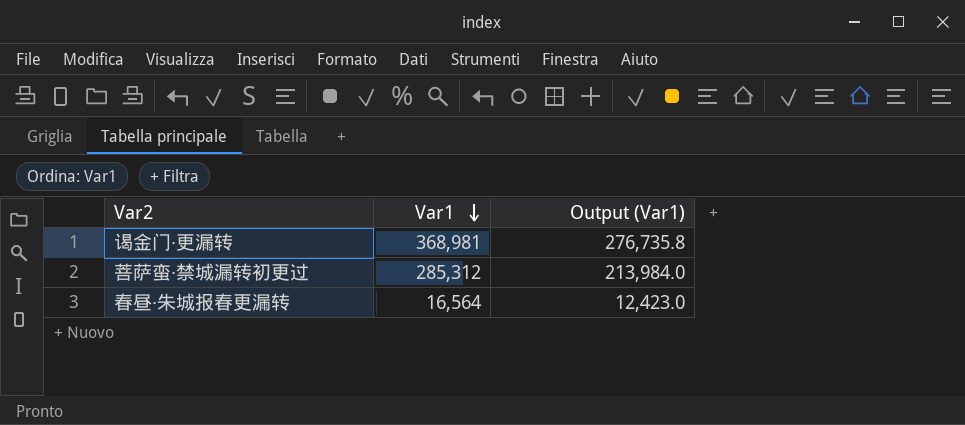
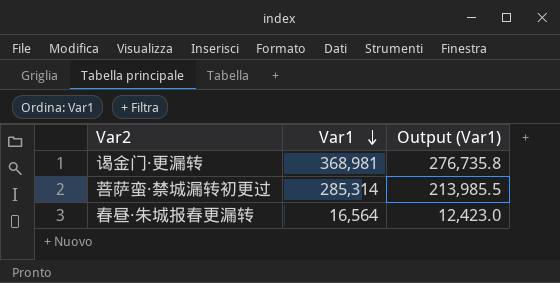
菩萨蛮·禁城漏转初更过 | Var1: 285,312 -> 285,314
菩萨蛮·禁城漏转初更过 | Output (Var1): 213,984.0 -> 213,985.5

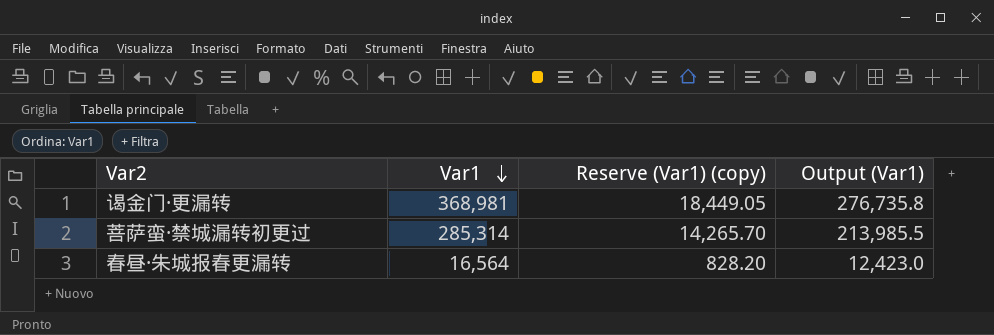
column Reserve (Var1) (copy) | formula: none -> [Var1] * 0.05

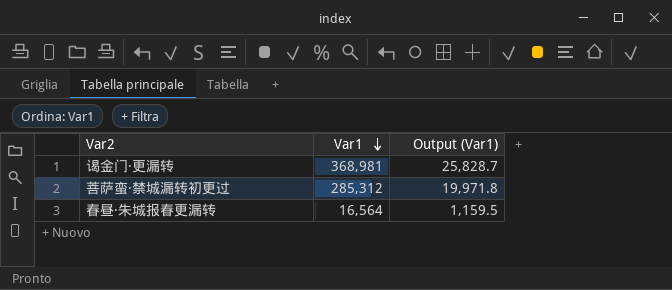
column Reserve (Var1) (copy) | formula: [Var1] * 0.05 -> none
column Output (Var1) | formula: [Var1] * 0.75 -> [Var1] * 0.07
菩萨蛮·禁城漏转初更过 | Var1: 285,314 -> 285,312

